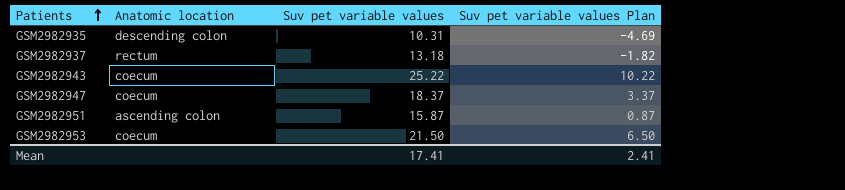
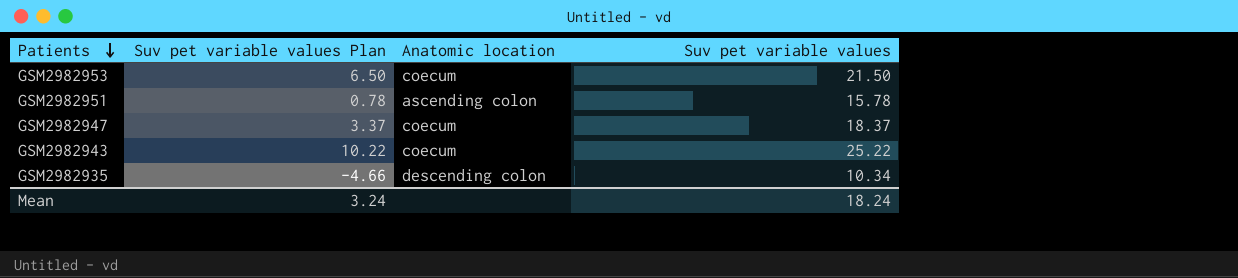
row order: Patients ascending -> Patients descending
column Suv pet variable values Plan | position: 4 -> 2
row GSM2982937: rectum | 13.18 | -1.82 -> none
GSM2982951 | Suv pet variable values Plan: 0.87 -> 0.78
GSM2982951 | Suv pet variable values: 15.87 -> 15.78
GSM2982935 | Suv pet variable values Plan: -4.69 -> -4.66
GSM2982935 | Suv pet variable values: 10.31 -> 10.34
Mean | Suv pet variable values Plan: 2.41 -> 3.24
Mean | Suv pet variable values: 17.41 -> 18.24

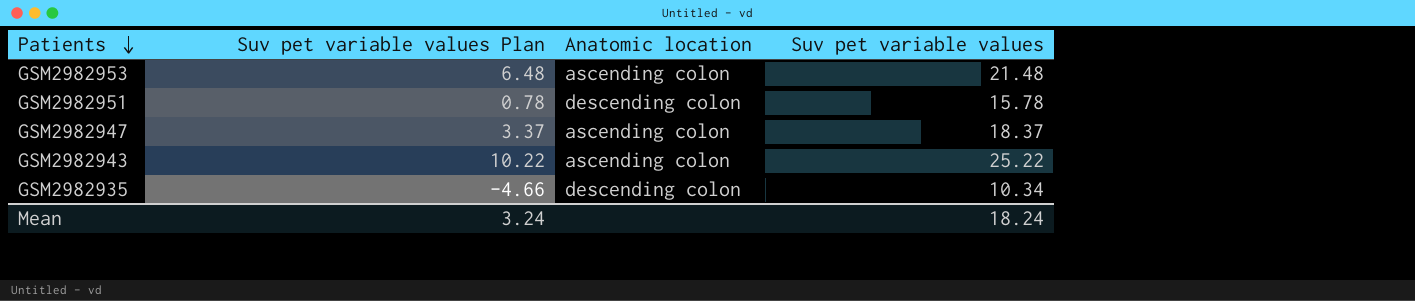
GSM2982953 | Suv pet variable values Plan: 6.50 -> 6.48
GSM2982953 | Anatomic location: coecum -> ascending colon
GSM2982953 | Suv pet variable values: 21.50 -> 21.48
GSM2982951 | Anatomic location: ascending colon -> descending colon
GSM2982947 | Anatomic location: coecum -> ascending colon
GSM2982943 | Anatomic location: coecum -> ascending colon

